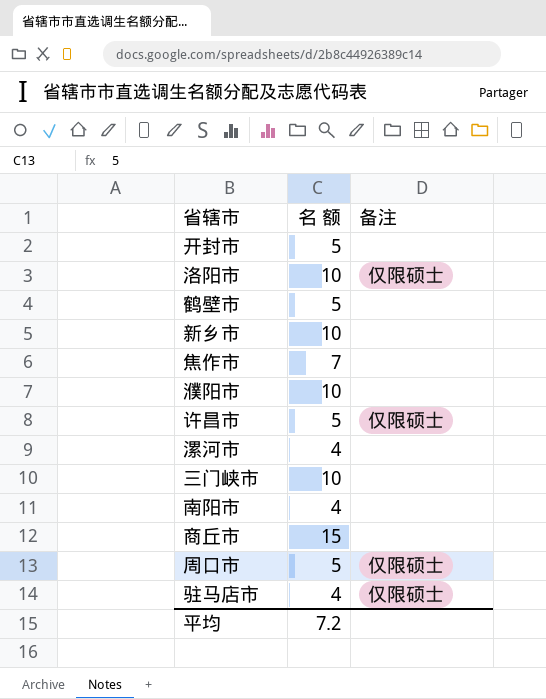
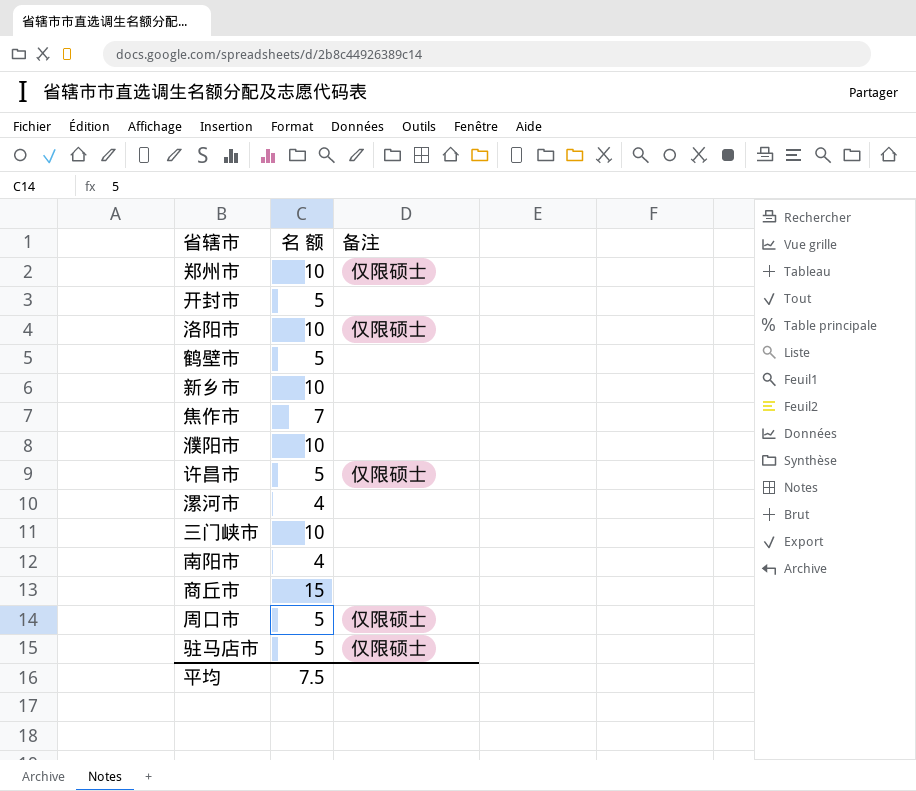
row 郑州市: none -> 10 | 仅限硕士
驻马店市 | 名 额: 4 -> 5
平均 | 名 额: 7.2 -> 7.5

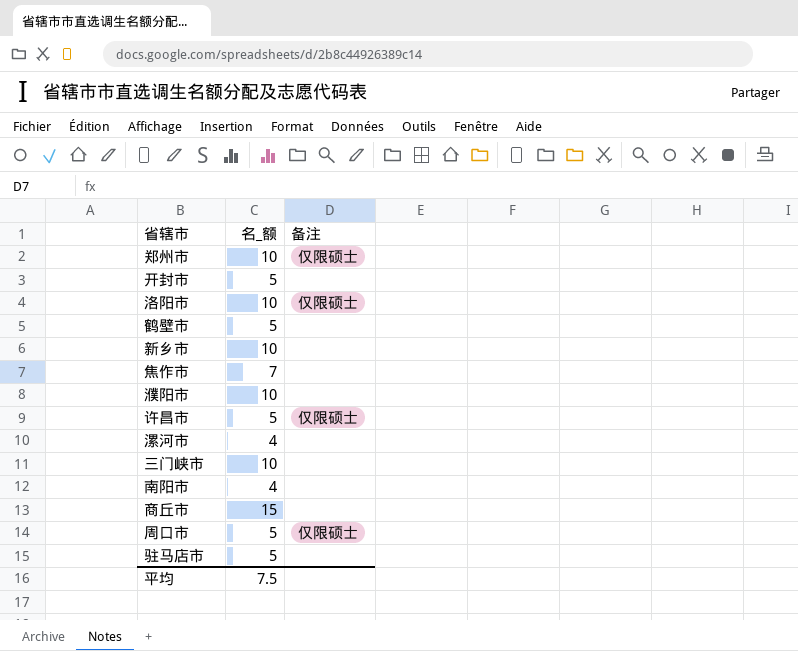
column name: 名 额 -> 名_额
驻马店市 | 备注: 仅限硕士 -> none

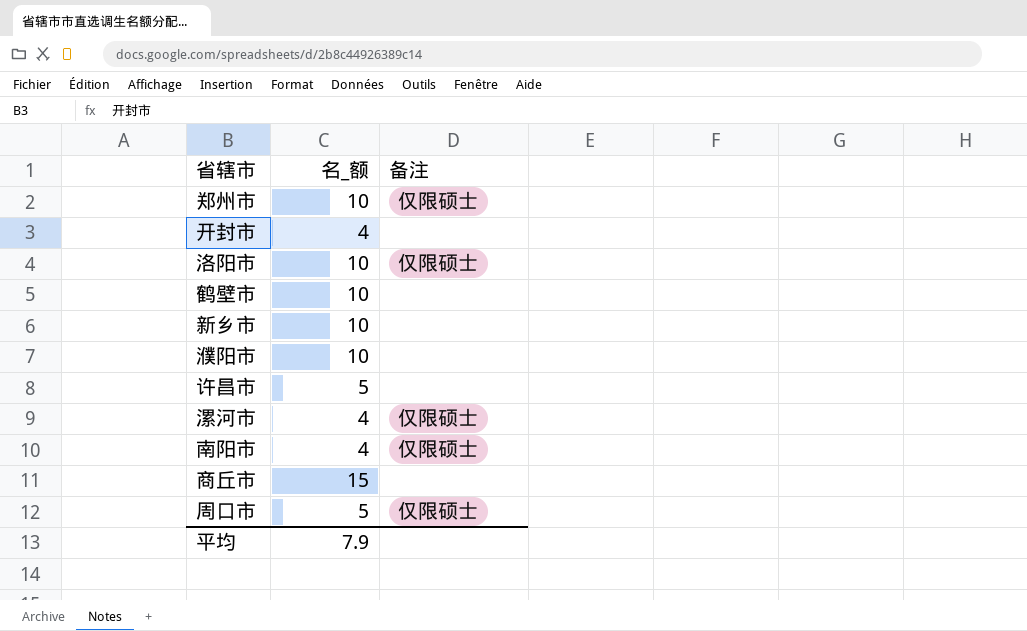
row 焦作市: 7 | none -> none
row 三门峡市: 10 | none -> none
row 驻马店市: 5 | none -> none
开封市 | 名_额: 5 -> 4
鹤壁市 | 名_额: 5 -> 10
许昌市 | 备注: 仅限硕士 -> none
漯河市 | 备注: none -> 仅限硕士
南阳市 | 备注: none -> 仅限硕士
平均 | 名_额: 7.5 -> 7.9

